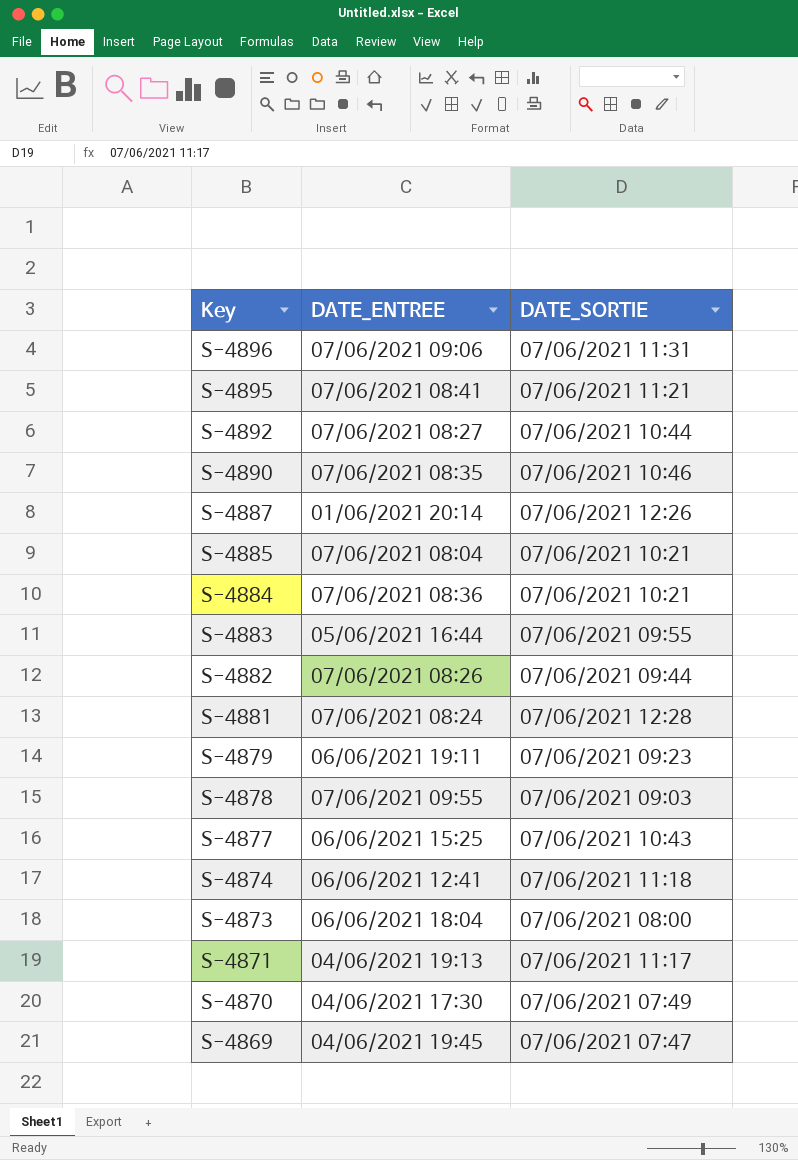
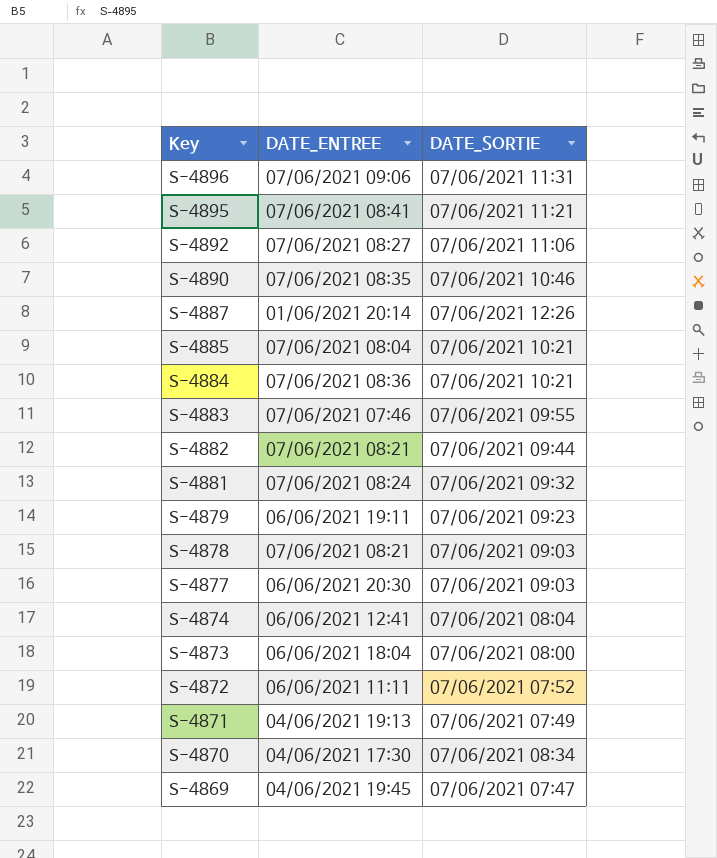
S-4892 | DATE_SORTIE: 07/06/2021 10:44 -> 07/06/2021 11:06
S-4883 | DATE_ENTREE: 05/06/2021 16:44 -> 07/06/2021 07:46
S-4882 | DATE_ENTREE: 07/06/2021 08:26 -> 07/06/2021 08:21
S-4881 | DATE_SORTIE: 07/06/2021 12:28 -> 07/06/2021 09:32
S-4878 | DATE_ENTREE: 07/06/2021 09:55 -> 07/06/2021 08:21
S-4877 | DATE_ENTREE: 06/06/2021 15:25 -> 06/06/2021 20:30
S-4877 | DATE_SORTIE: 07/06/2021 10:43 -> 07/06/2021 09:03
S-4874 | DATE_SORTIE: 07/06/2021 11:18 -> 07/06/2021 08:04
row S-4872: none -> 06/06/2021 11:11 | 07/06/2021 07:52
S-4871 | DATE_SORTIE: 07/06/2021 11:17 -> 07/06/2021 07:49
S-4870 | DATE_SORTIE: 07/06/2021 07:49 -> 07/06/2021 08:34

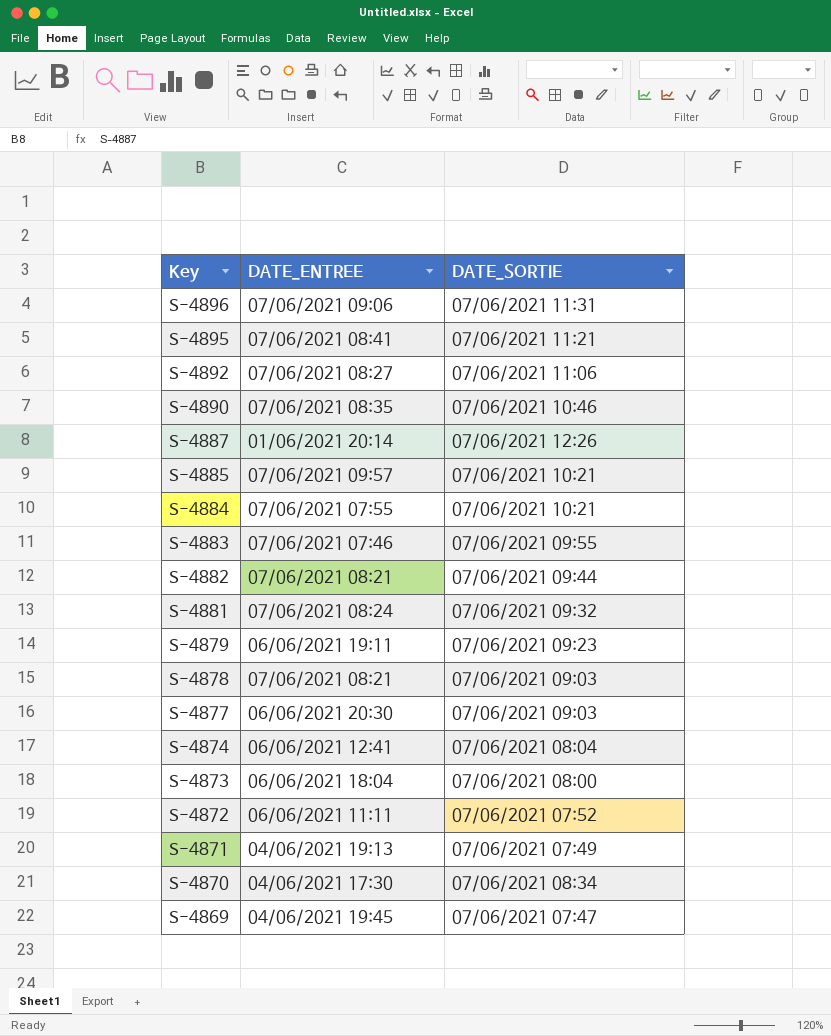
S-4885 | DATE_ENTREE: 07/06/2021 08:04 -> 07/06/2021 09:57
S-4884 | DATE_ENTREE: 07/06/2021 08:36 -> 07/06/2021 07:55

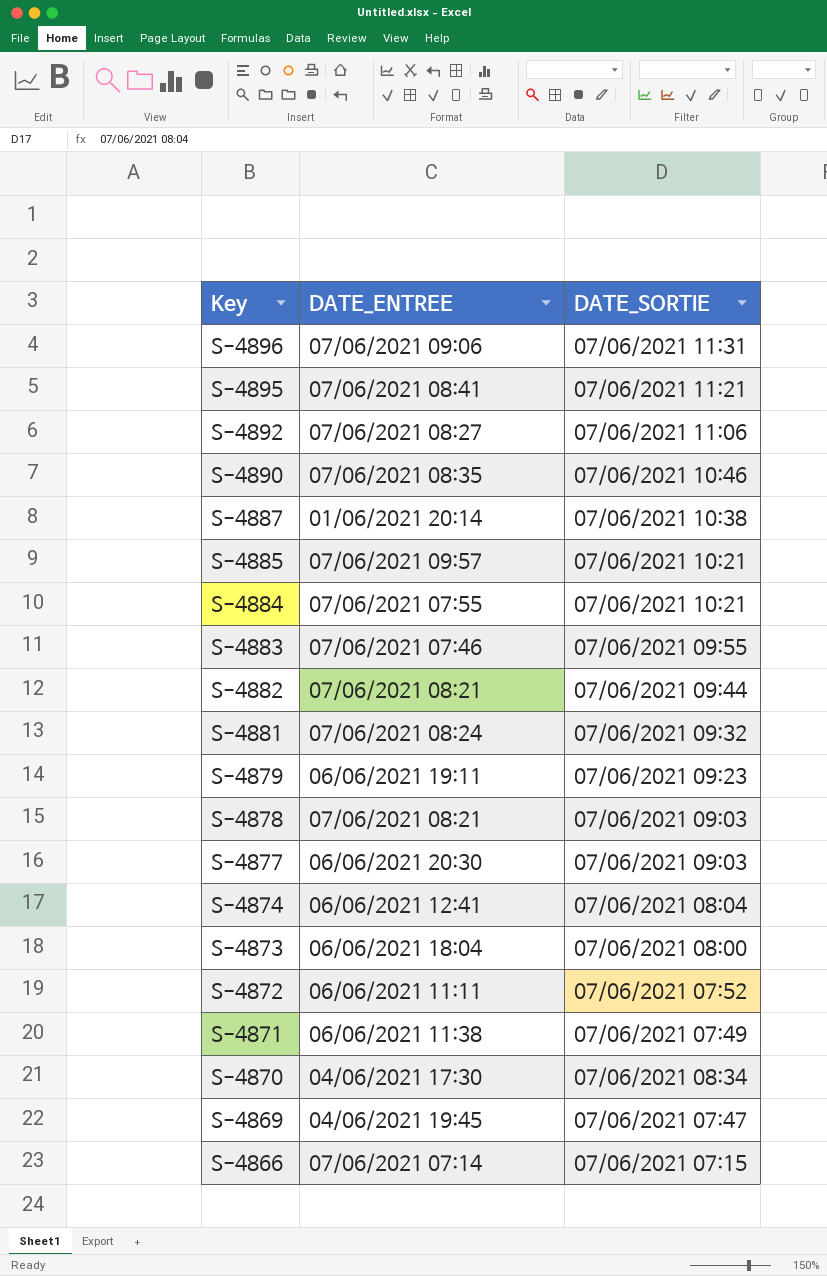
S-4887 | DATE_SORTIE: 07/06/2021 12:26 -> 07/06/2021 10:38
S-4871 | DATE_ENTREE: 04/06/2021 19:13 -> 06/06/2021 11:38
row S-4866: none -> 07/06/2021 07:14 | 07/06/2021 07:15

